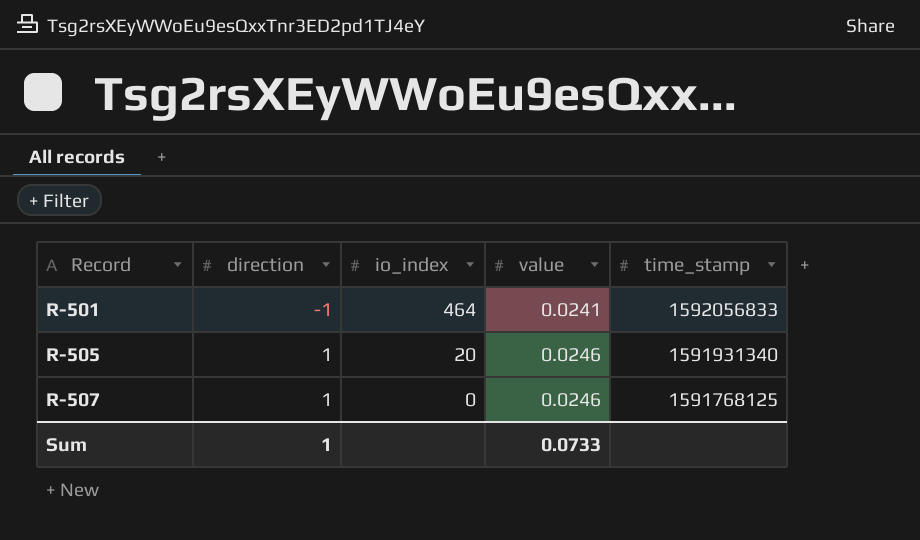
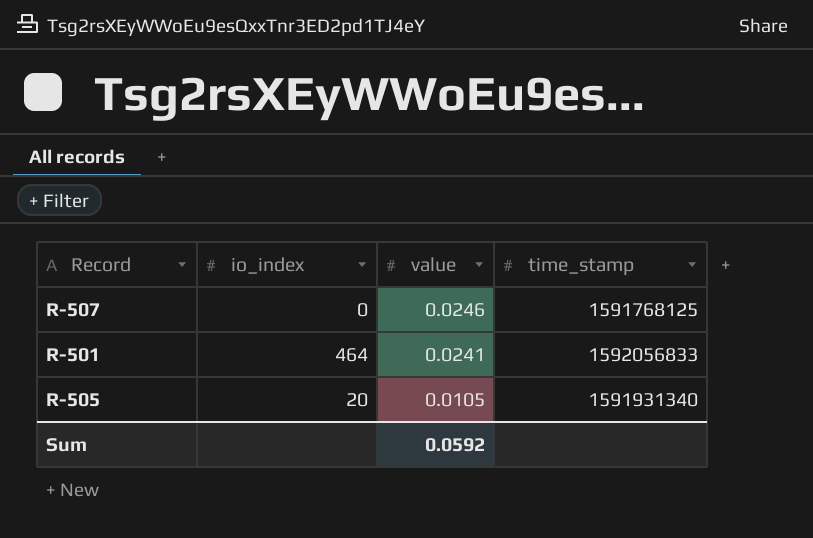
row order: Record ascending -> value descending
column direction | position: 2 -> none
R-505 | value: 0.0246 -> 0.0105
Sum | value: 0.0733 -> 0.0592

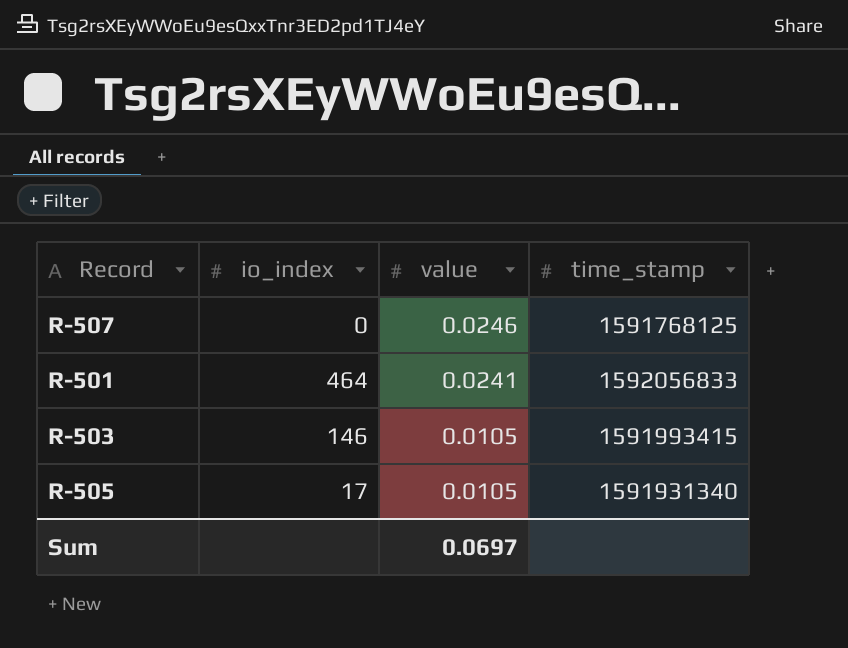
row R-503: none -> 146 | 0.0105 | 1591993415
R-505 | io_index: 20 -> 17
Sum | value: 0.0592 -> 0.0697

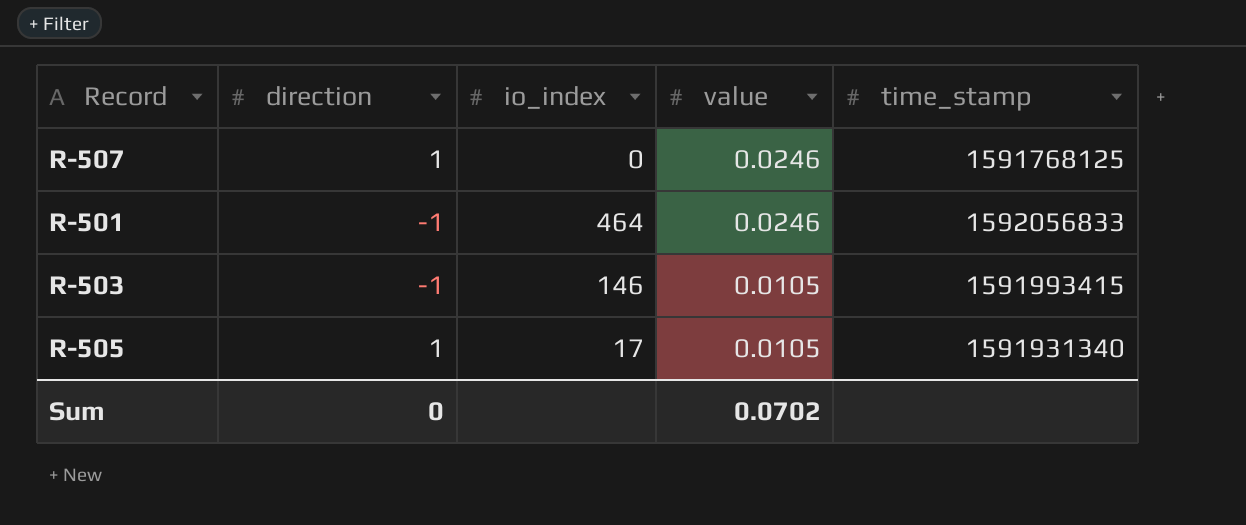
column direction | position: none -> 2
R-501 | value: 0.0241 -> 0.0246
Sum | value: 0.0697 -> 0.0702

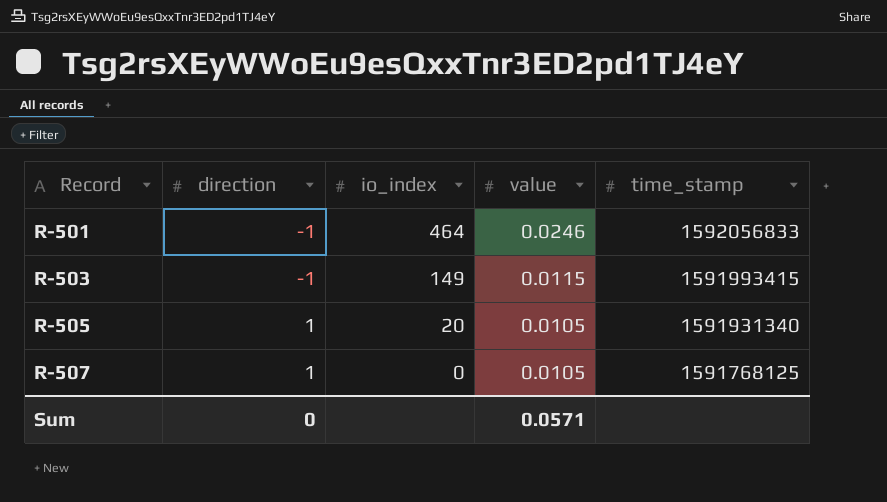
row order: value descending -> Record ascending
R-503 | io_index: 146 -> 149
R-503 | value: 0.0105 -> 0.0115
R-505 | io_index: 17 -> 20
R-507 | value: 0.0246 -> 0.0105
Sum | value: 0.0702 -> 0.0571

